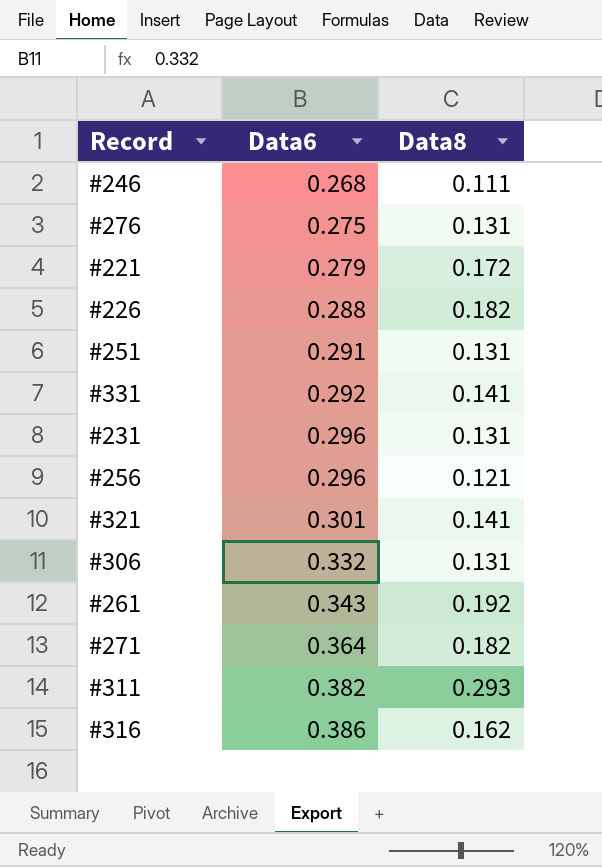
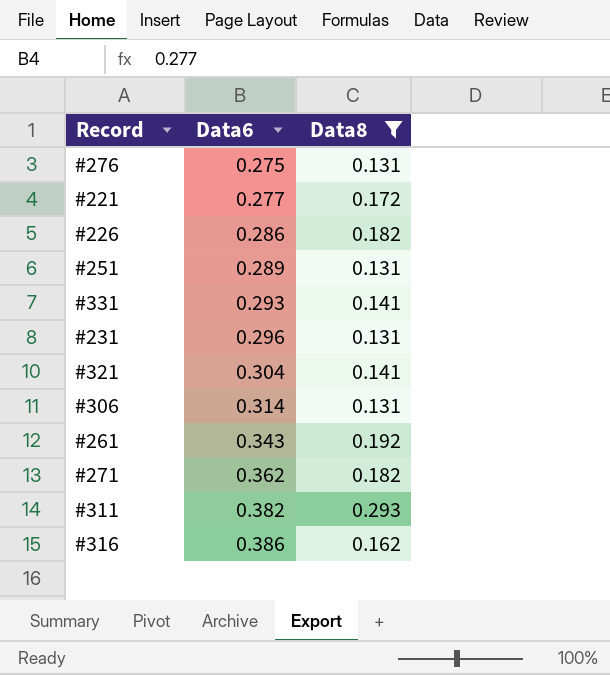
filter: none -> Data8 >= 0.131
#221 | Data6: 0.279 -> 0.277
#226 | Data6: 0.288 -> 0.286
#251 | Data6: 0.291 -> 0.289
#331 | Data6: 0.292 -> 0.293
#321 | Data6: 0.301 -> 0.304
#306 | Data6: 0.332 -> 0.314
#271 | Data6: 0.364 -> 0.362

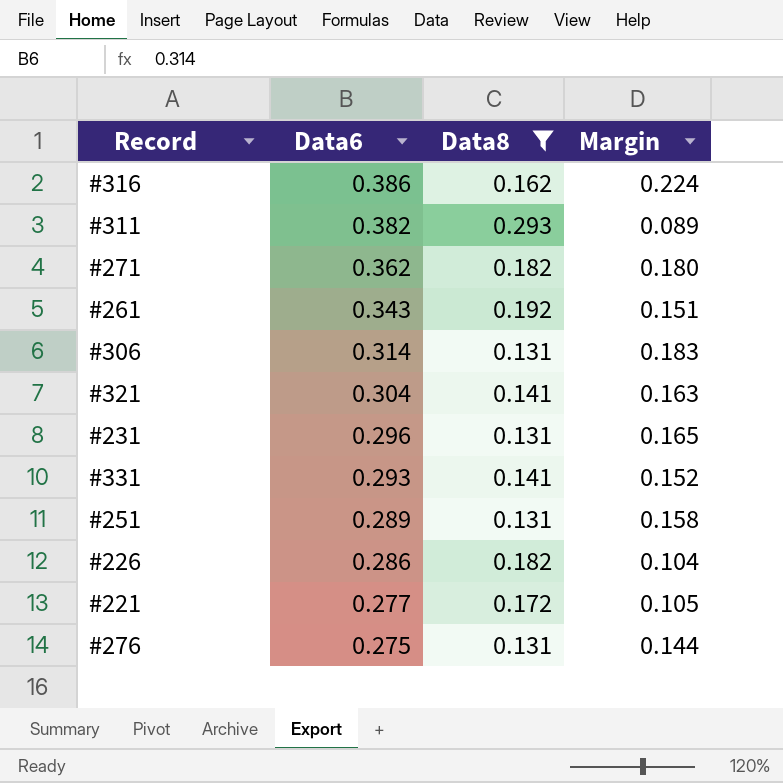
row order: Data6 ascending -> Data6 descending
column Margin | formula: none -> [Data6] - [Data8]

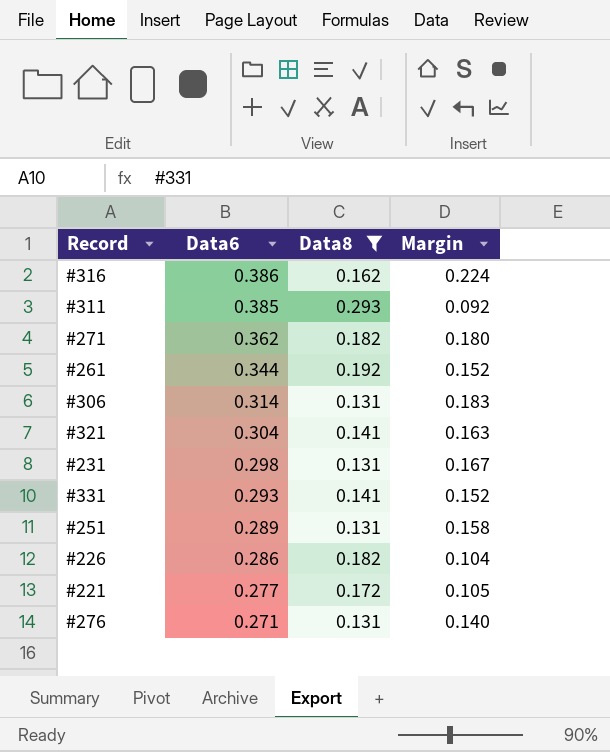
#311 | Data6: 0.382 -> 0.385
#311 | Margin: 0.089 -> 0.092
#261 | Data6: 0.343 -> 0.344
#261 | Margin: 0.151 -> 0.152
#231 | Data6: 0.296 -> 0.298
#231 | Margin: 0.165 -> 0.167
#276 | Data6: 0.275 -> 0.271
#276 | Margin: 0.144 -> 0.140

